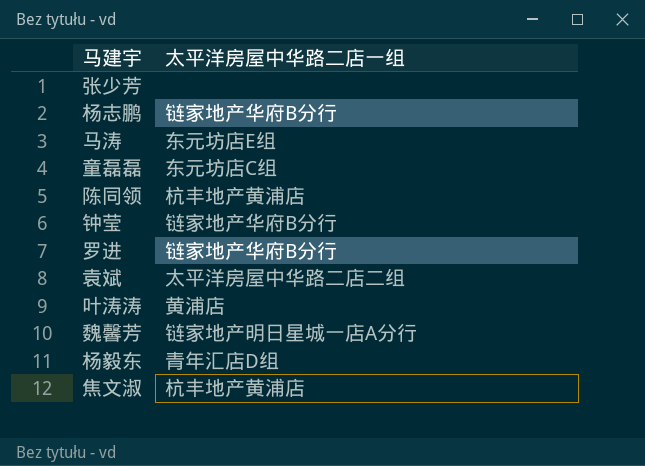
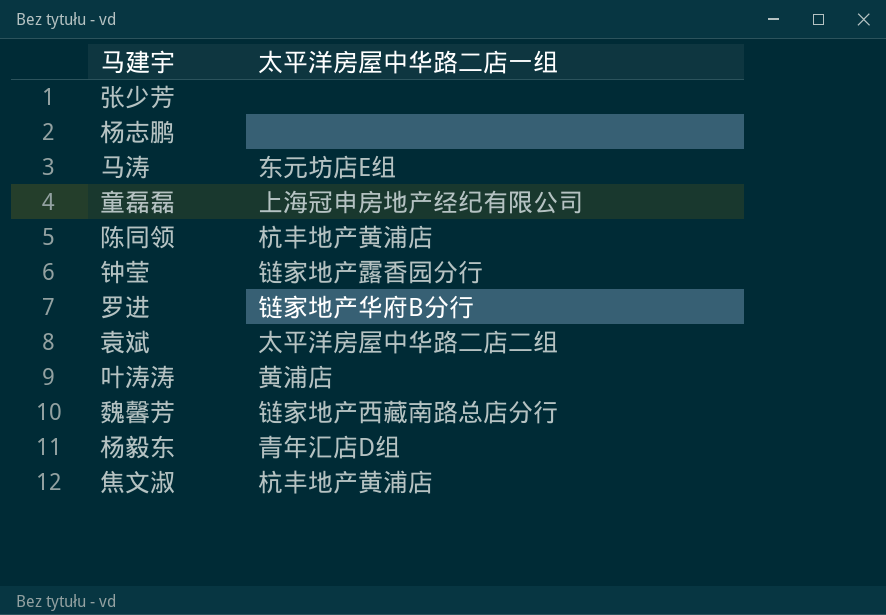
杨志鹏 | 太平洋房屋中华路二店一组: 链家地产华府B分行 -> none
童磊磊 | 太平洋房屋中华路二店一组: 东元坊店C组 -> 上海冠申房地产经纪有限公司
钟莹 | 太平洋房屋中华路二店一组: 链家地产华府B分行 -> 链家地产露香园分行
魏馨芳 | 太平洋房屋中华路二店一组: 链家地产明日星城一店A分行 -> 链家地产西藏南路总店分行

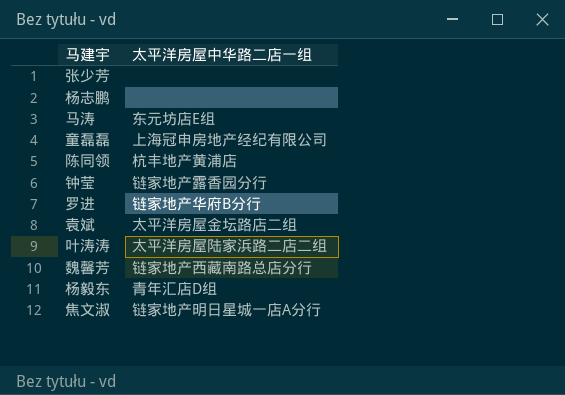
袁斌 | 太平洋房屋中华路二店一组: 太平洋房屋中华路二店二组 -> 太平洋房屋金坛路店二组
叶涛涛 | 太平洋房屋中华路二店一组: 黄浦店 -> 太平洋房屋陆家浜路二店二组
焦文淑 | 太平洋房屋中华路二店一组: 杭丰地产黄浦店 -> 链家地产明日星城一店A分行

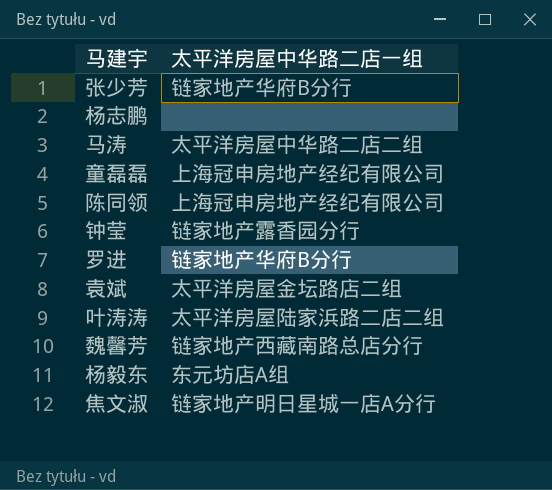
张少芳 | 太平洋房屋中华路二店一组: none -> 链家地产华府B分行
马涛 | 太平洋房屋中华路二店一组: 东元坊店E组 -> 太平洋房屋中华路二店二组
陈同领 | 太平洋房屋中华路二店一组: 杭丰地产黄浦店 -> 上海冠申房地产经纪有限公司
杨毅东 | 太平洋房屋中华路二店一组: 青年汇店D组 -> 东元坊店A组

